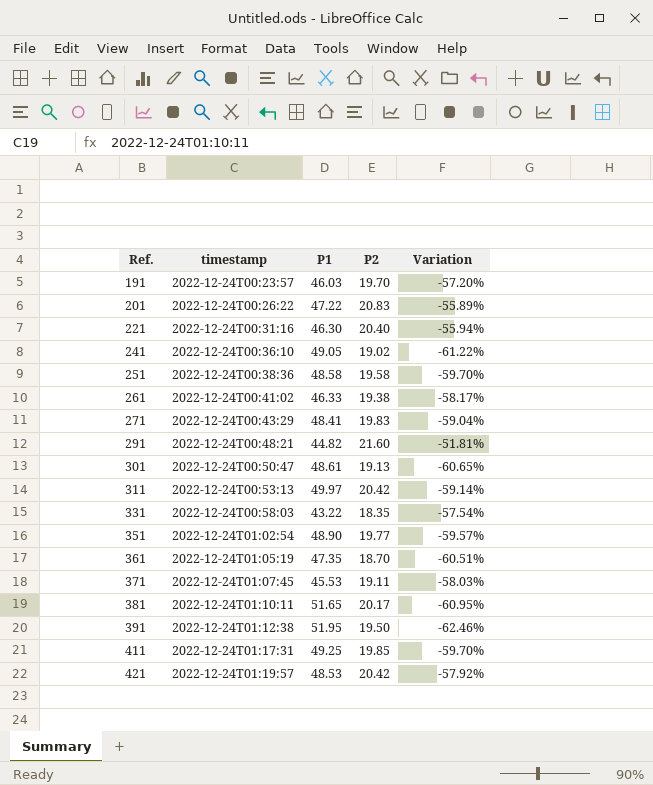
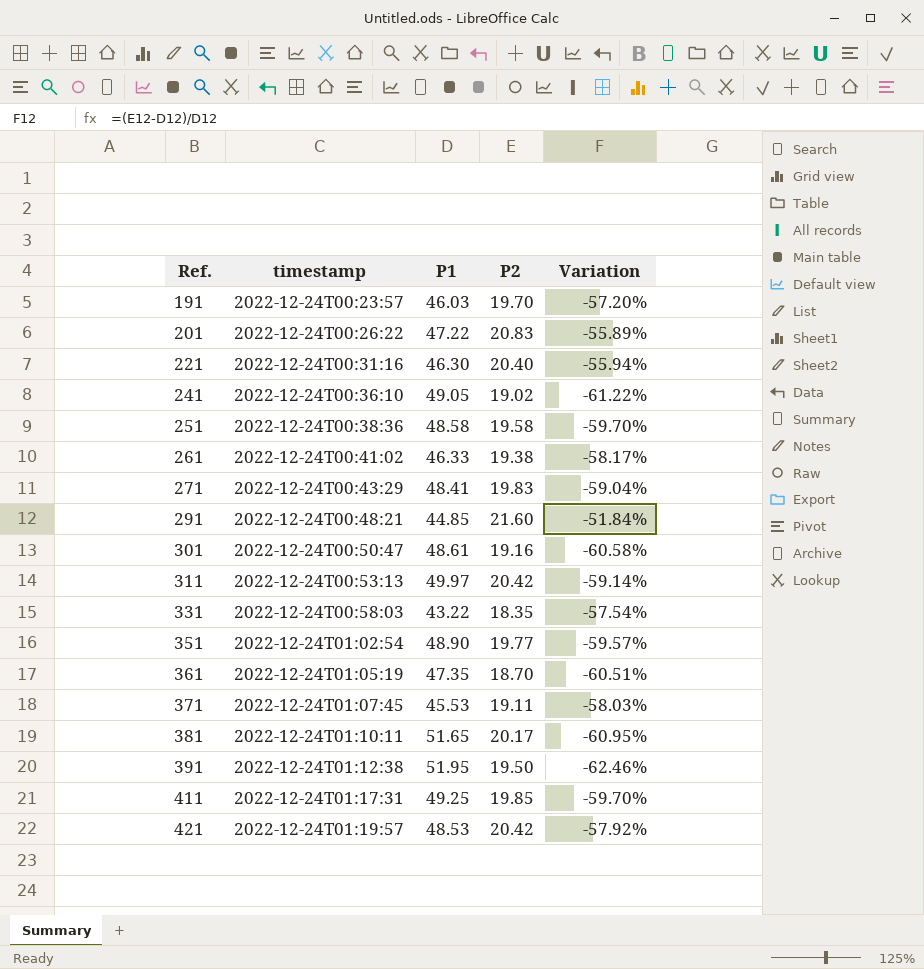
291 | P1: 44.82 -> 44.85
291 | Variation: -51.81% -> -51.84%
301 | P2: 19.13 -> 19.16
301 | Variation: -60.65% -> -60.58%

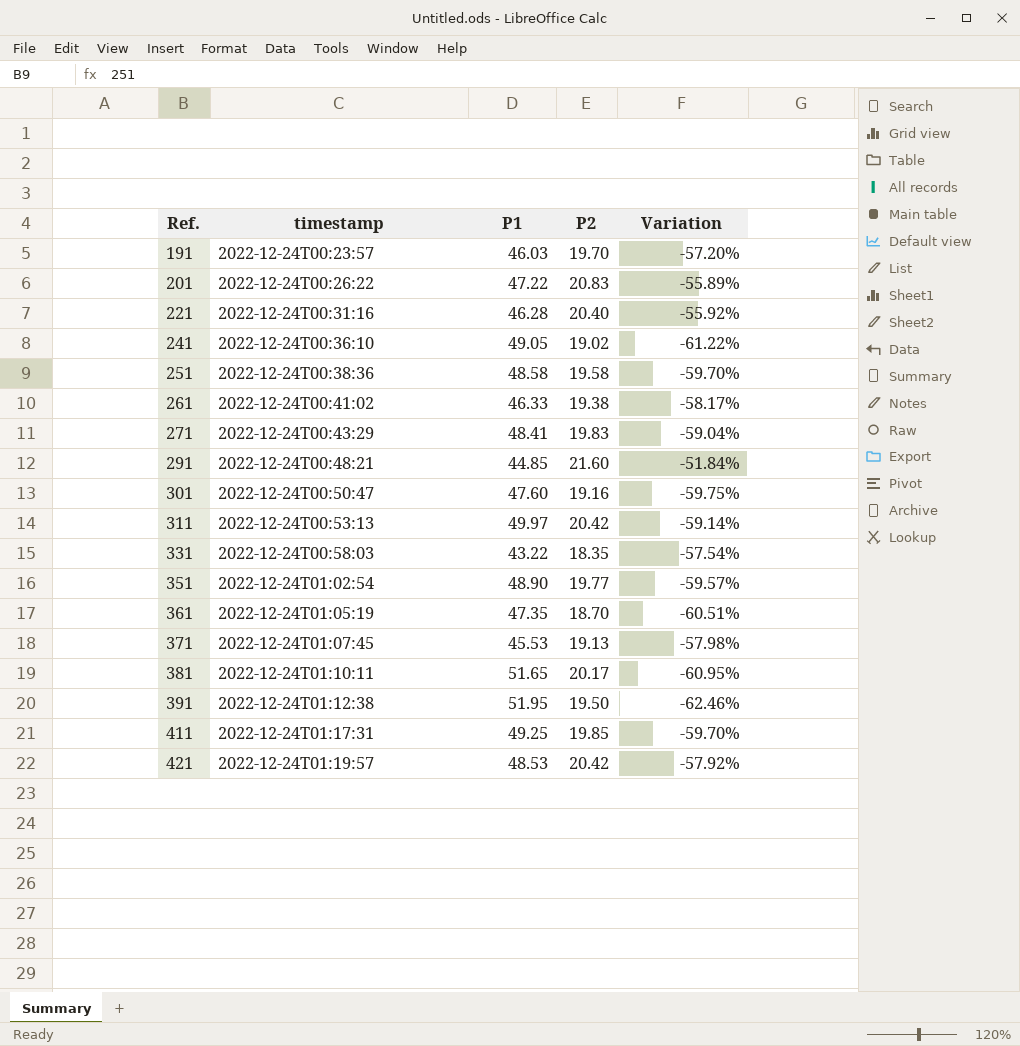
221 | P1: 46.30 -> 46.28
221 | Variation: -55.94% -> -55.92%
301 | P1: 48.61 -> 47.60
301 | Variation: -60.58% -> -59.75%
371 | P2: 19.11 -> 19.13
371 | Variation: -58.03% -> -57.98%

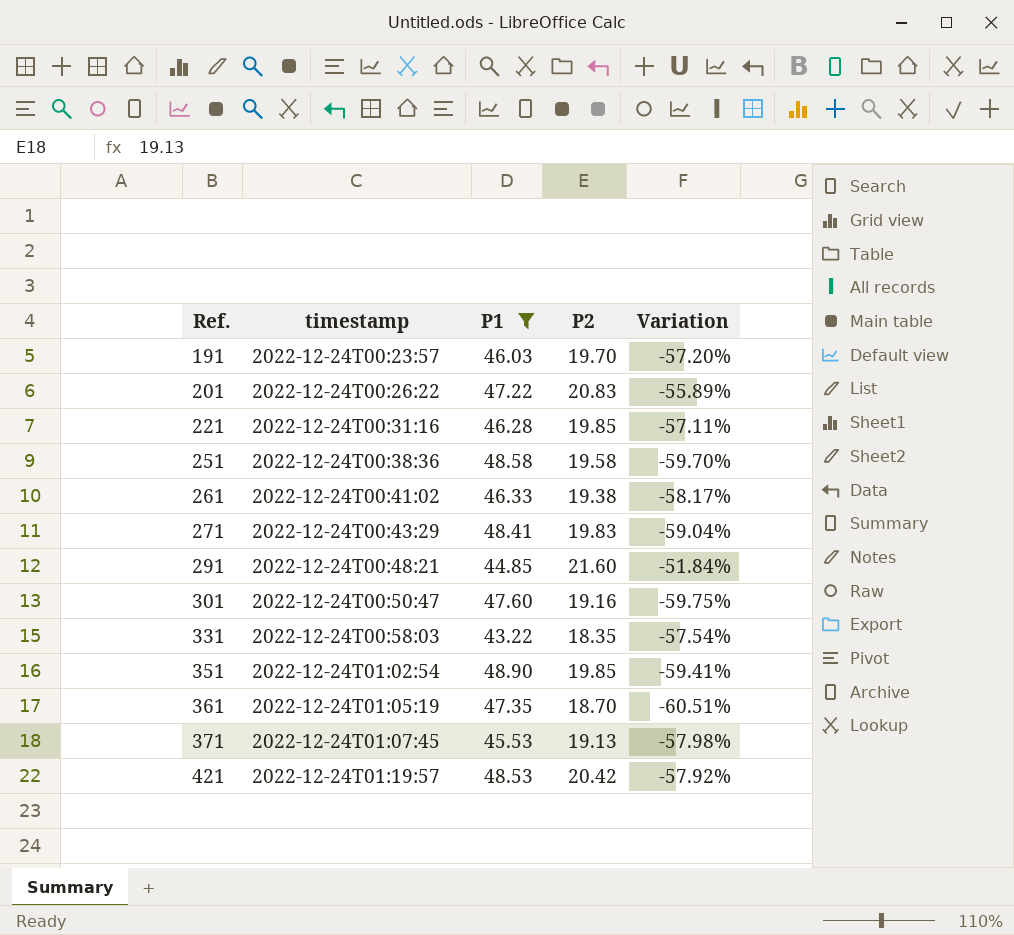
filter: none -> P1 <= 48.90
221 | P2: 20.40 -> 19.85
221 | Variation: -55.92% -> -57.11%
351 | P2: 19.77 -> 19.85
351 | Variation: -59.57% -> -59.41%

